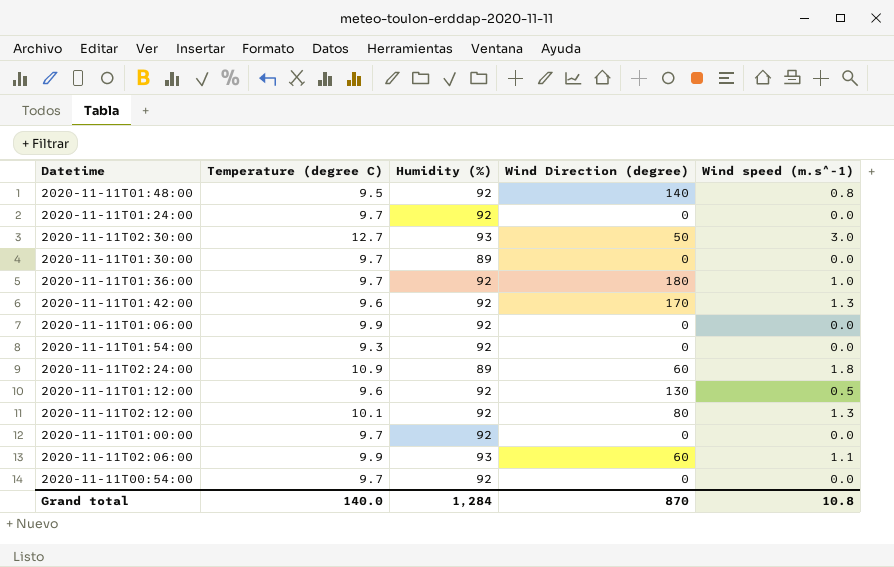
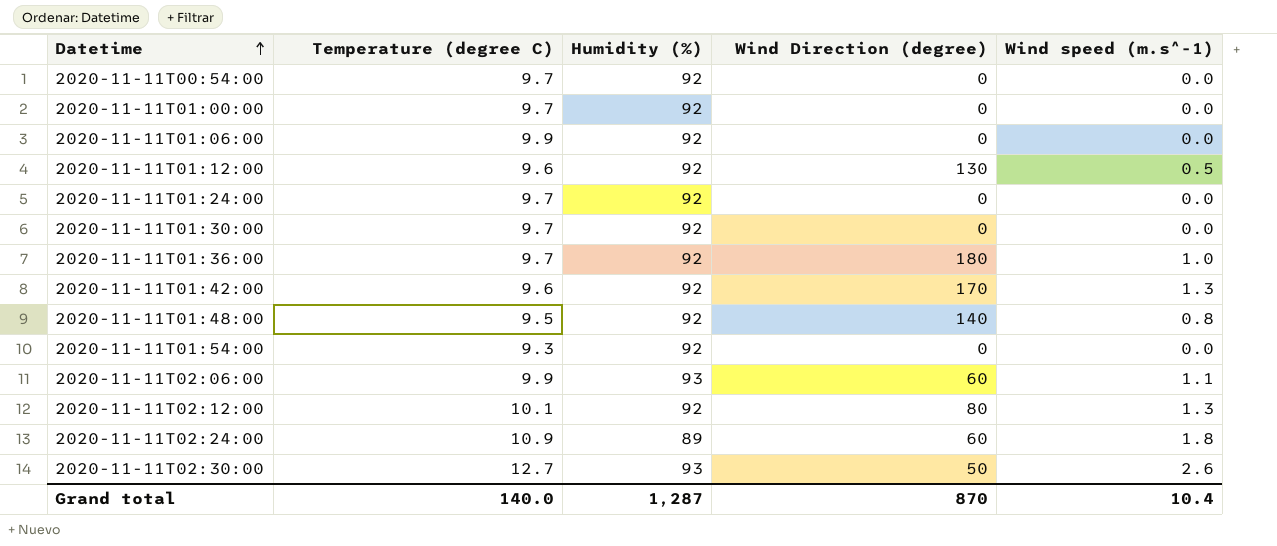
row order: none -> Datetime ascending
2020-11-11T01:30:00 | Humidity (%): 89 -> 92
2020-11-11T02:30:00 | Wind speed (m.s^-1): 3.0 -> 2.6
Grand total | Humidity (%): 1,284 -> 1,287
Grand total | Wind speed (m.s^-1): 10.8 -> 10.4

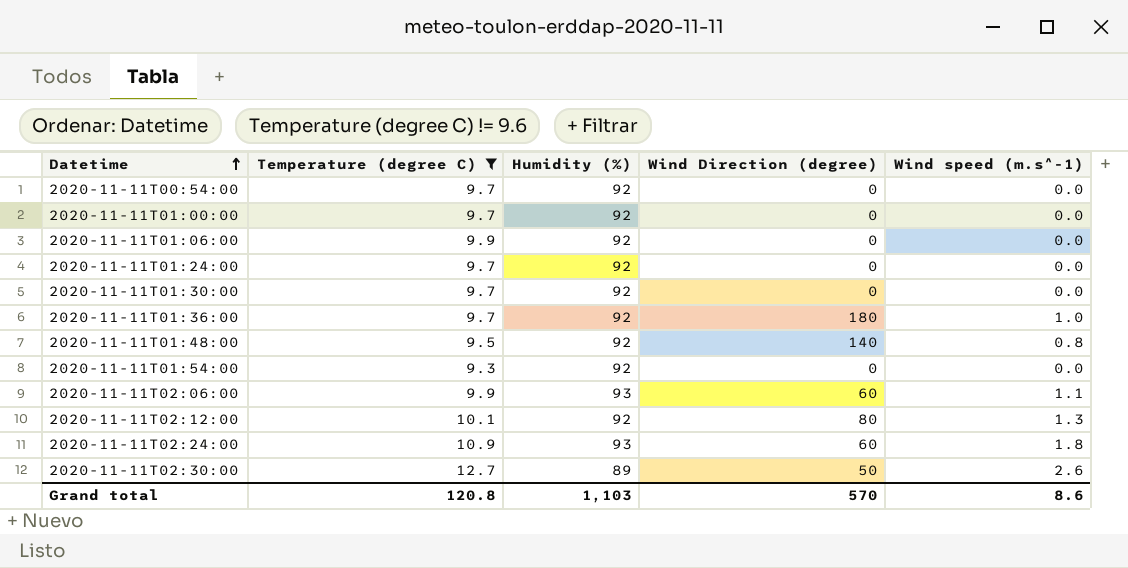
filter: none -> Temperature (degree C) != 9.6
2020-11-11T02:24:00 | Humidity (%): 89 -> 93
2020-11-11T02:30:00 | Humidity (%): 93 -> 89
Grand total | Temperature (degree C): 140.0 -> 120.8
Grand total | Humidity (%): 1,287 -> 1,103
Grand total | Wind Direction (degree): 870 -> 570
Grand total | Wind speed (m.s^-1): 10.4 -> 8.6

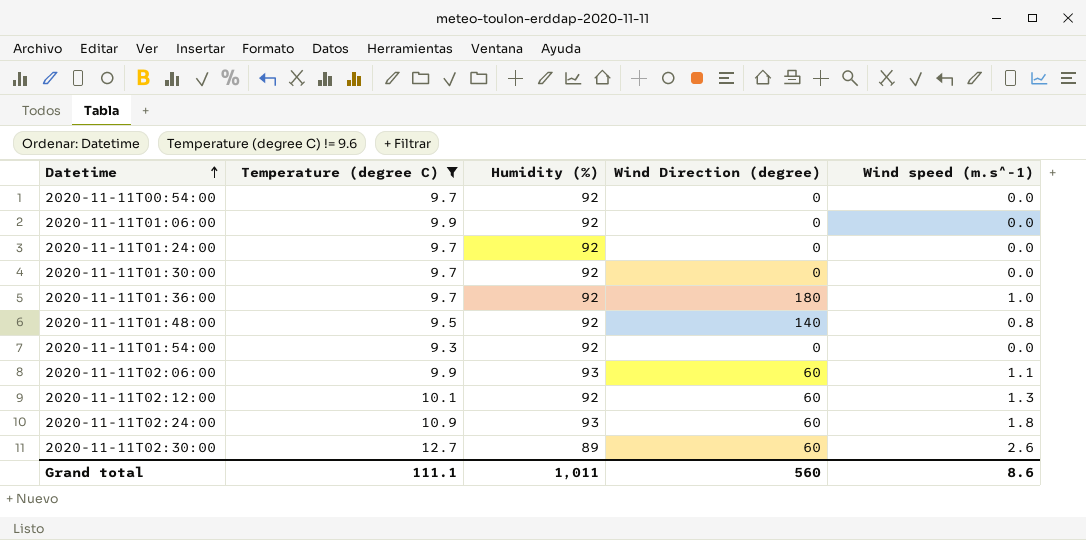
row 2020-11-11T01:00:00: 9.7 | 92 | 0 | 0.0 -> none
2020-11-11T02:12:00 | Wind Direction (degree): 80 -> 60
2020-11-11T02:30:00 | Wind Direction (degree): 50 -> 60
Grand total | Temperature (degree C): 120.8 -> 111.1
Grand total | Humidity (%): 1,103 -> 1,011
Grand total | Wind Direction (degree): 570 -> 560

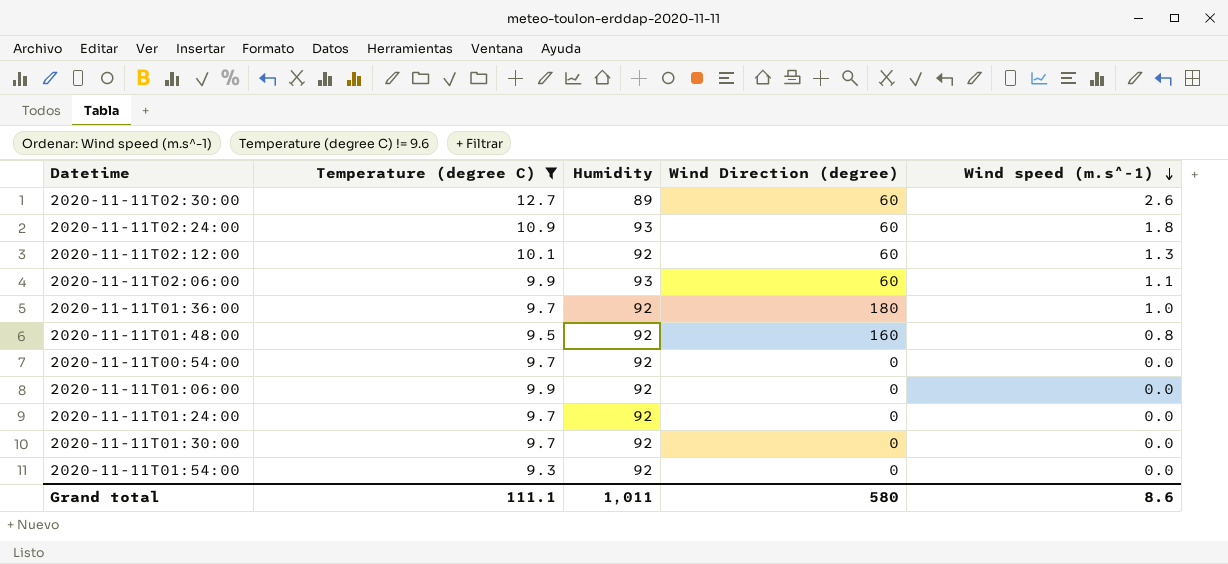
row order: Datetime ascending -> Wind speed (m.s^-1) descending
column name: Humidity (%) -> Humidity
2020-11-11T01:48:00 | Wind Direction (degree): 140 -> 160
Grand total | Wind Direction (degree): 560 -> 580

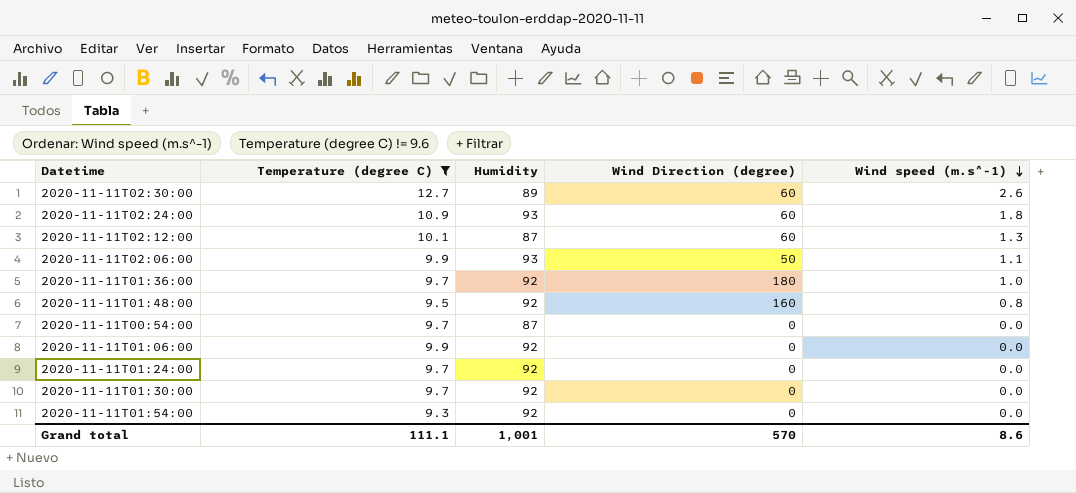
2020-11-11T02:12:00 | Humidity: 92 -> 87
2020-11-11T02:06:00 | Wind Direction (degree): 60 -> 50
2020-11-11T00:54:00 | Humidity: 92 -> 87
Grand total | Humidity: 1,011 -> 1,001
Grand total | Wind Direction (degree): 580 -> 570

